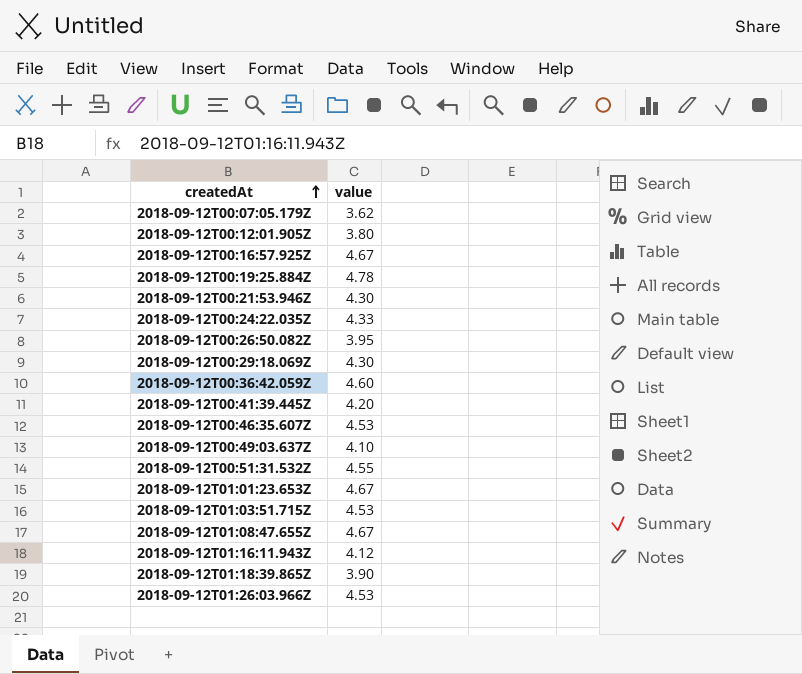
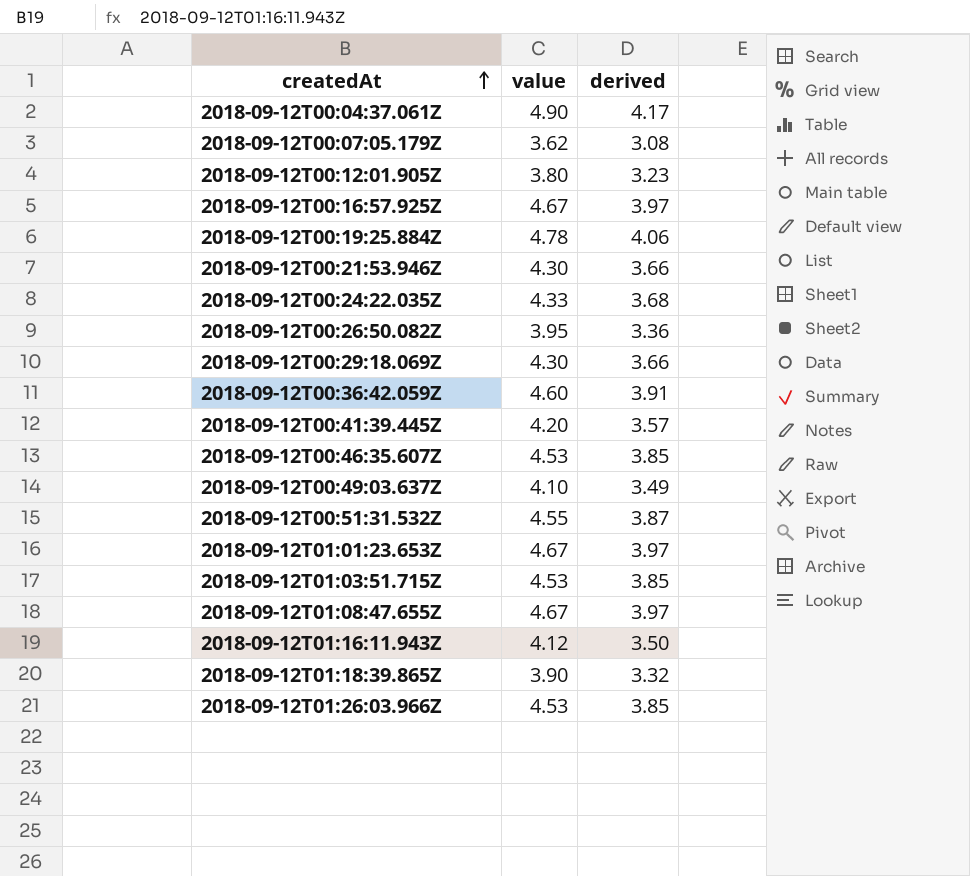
column derived | formula: none -> [value] * 0.85
row 2018-09-12T00:04:37.061Z: none -> 4.90 | 4.17

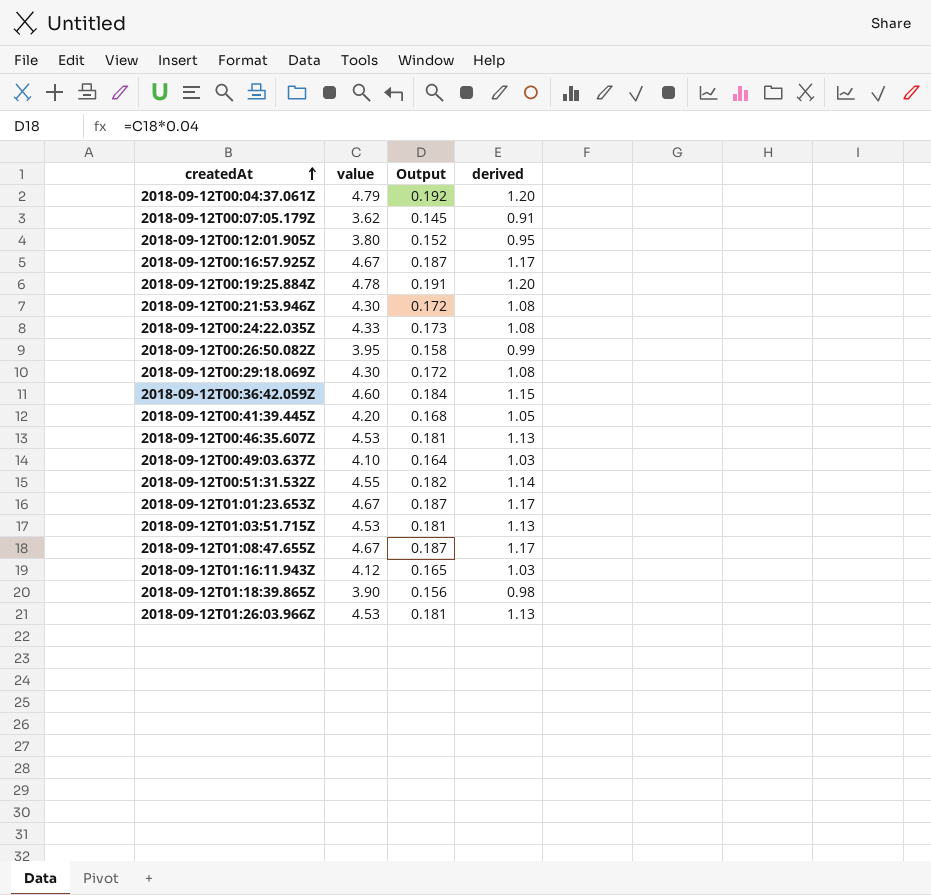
column Output | formula: none -> [value] * 0.04
column derived | formula: [value] * 0.85 -> [value] * 0.25
2018-09-12T00:04:37.061Z | value: 4.90 -> 4.79

